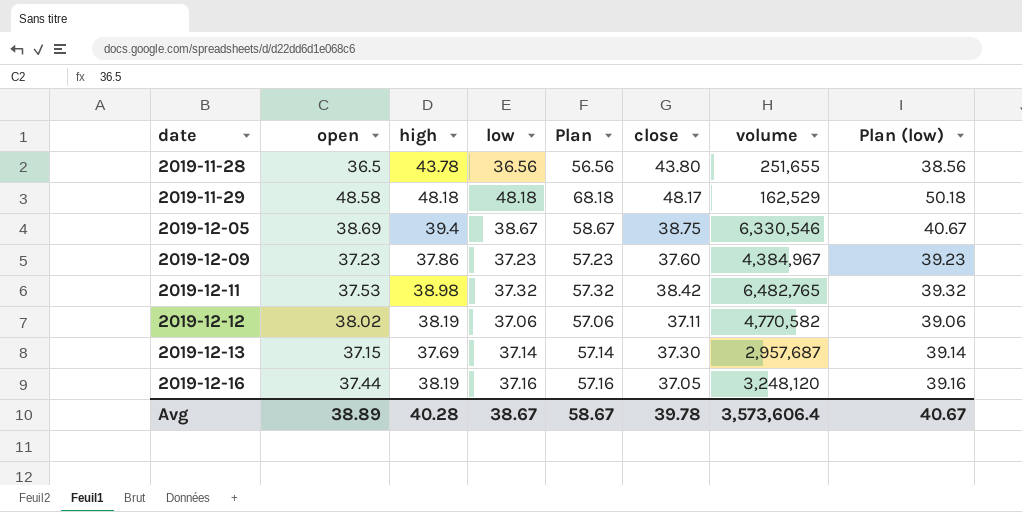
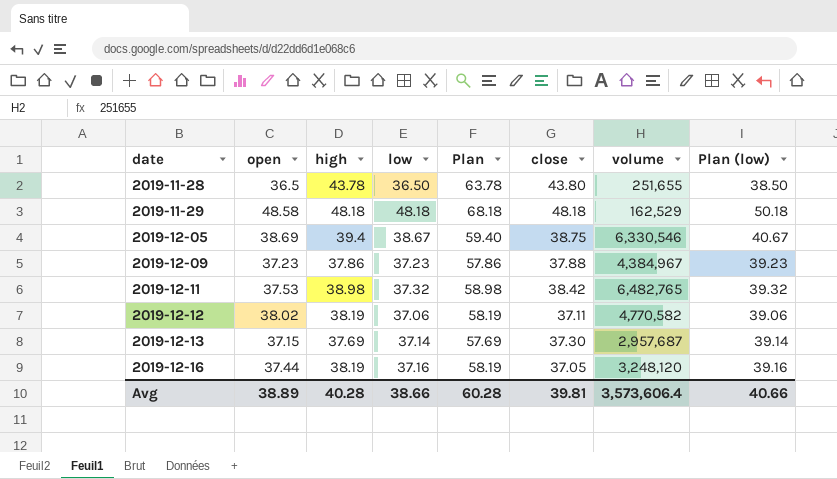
column Plan | formula: [low] + 20 -> [high] + 20
2019-11-28 | low: 36.56 -> 36.50
2019-11-28 | Plan (low): 38.56 -> 38.50
2019-11-29 | close: 48.17 -> 48.18
2019-12-09 | close: 37.60 -> 37.88
Avg | low: 38.67 -> 38.66
Avg | Plan: 58.67 -> 60.28
Avg | close: 39.78 -> 39.81
Avg | Plan (low): 40.67 -> 40.66

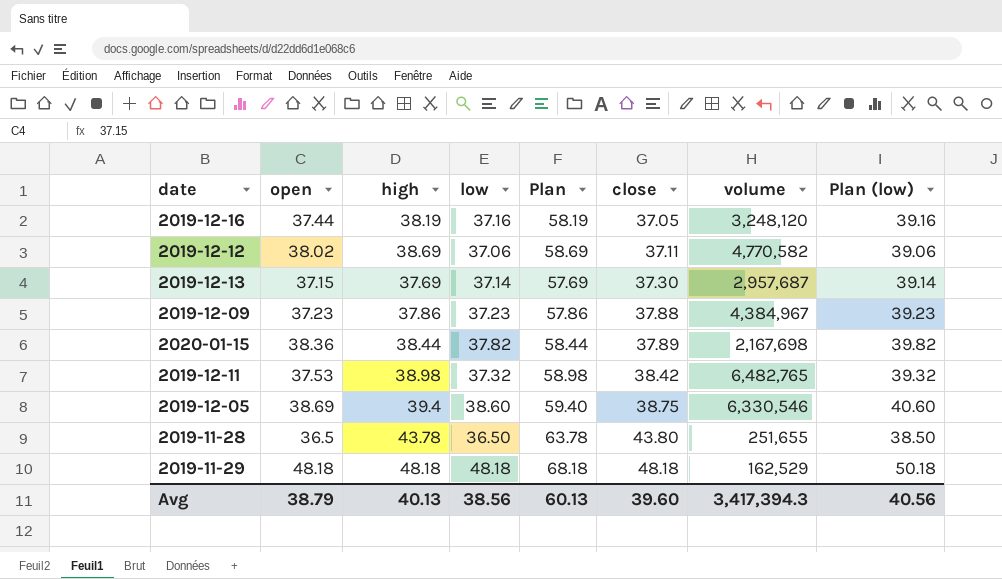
row order: date ascending -> close ascending
2019-12-12 | high: 38.19 -> 38.69
2019-12-12 | Plan: 58.19 -> 58.69
row 2020-01-15: none -> 38.36 | 38.44 | 37.82 | 58.44 | 37.89 | 2,167,698 | 39.82
2019-12-05 | low: 38.67 -> 38.60
2019-12-05 | Plan (low): 40.67 -> 40.60
2019-11-29 | open: 48.58 -> 48.18
Avg | open: 38.89 -> 38.79
Avg | high: 40.28 -> 40.13
Avg | low: 38.66 -> 38.56
Avg | Plan: 60.28 -> 60.13
Avg | close: 39.81 -> 39.60
Avg | volume: 3,573,606.4 -> 3,417,394.3
Avg | Plan (low): 40.66 -> 40.56

